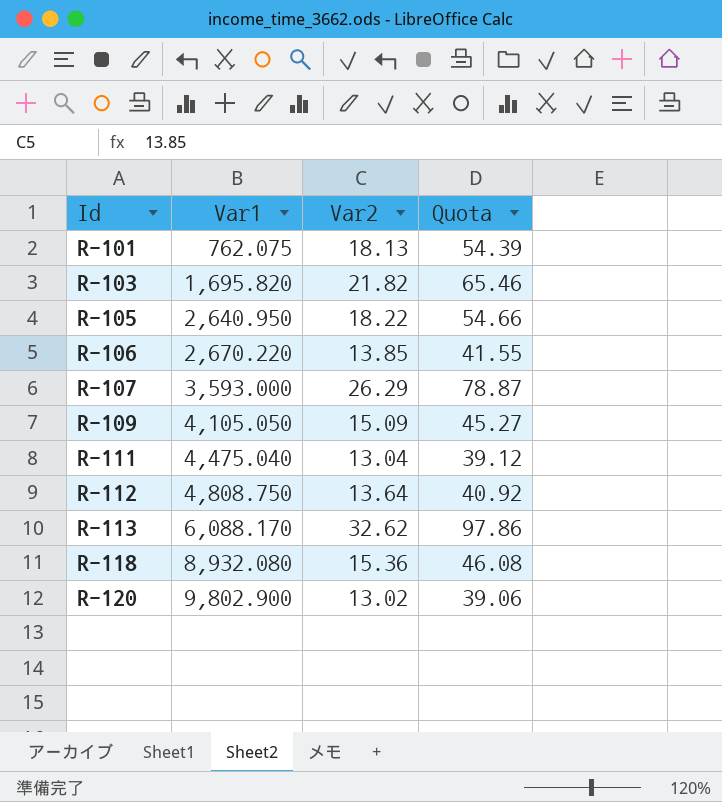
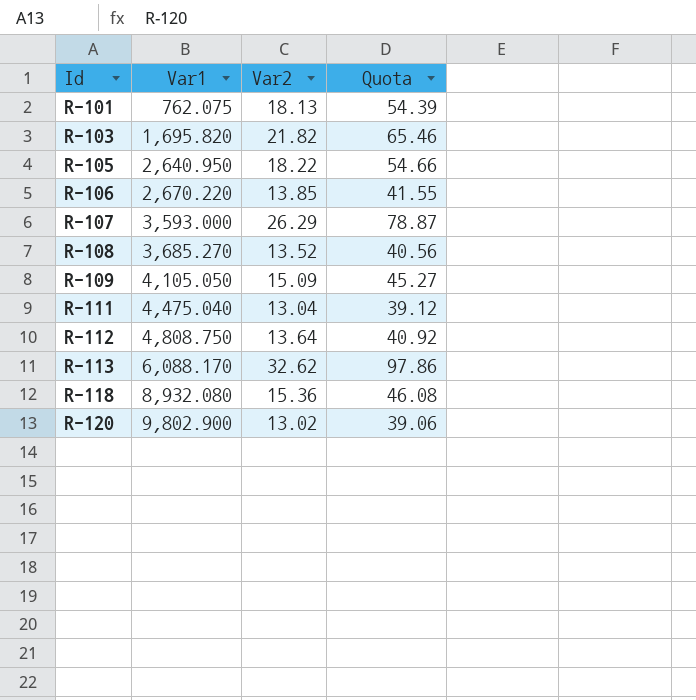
row R-108: none -> 3,685.270 | 13.52 | 40.56

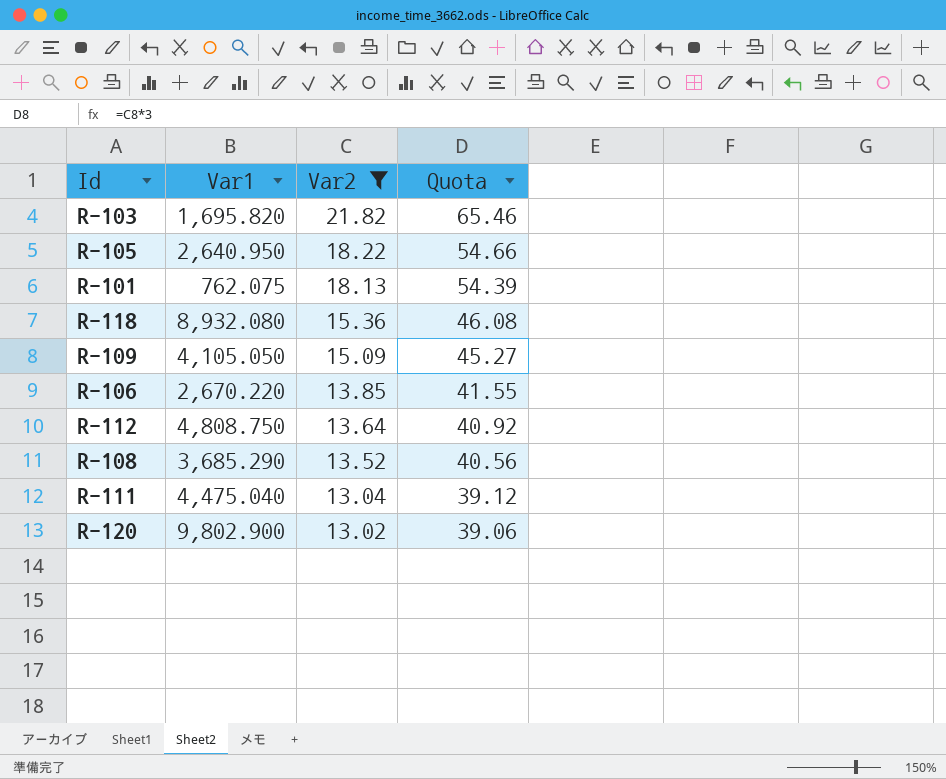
filter: none -> Var2 <= 21.82
row order: Id ascending -> Var2 descending
R-108 | Var1: 3,685.270 -> 3,685.290

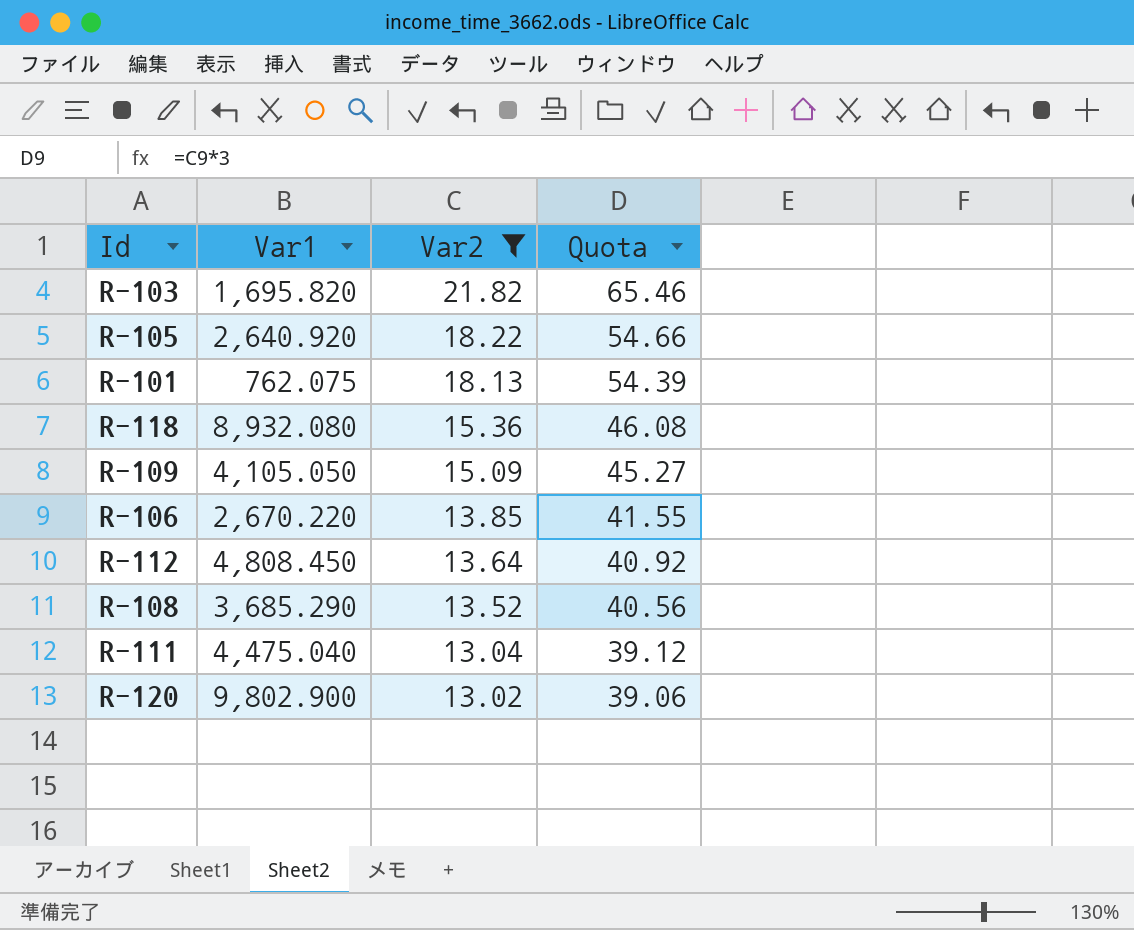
R-105 | Var1: 2,640.950 -> 2,640.920
R-112 | Var1: 4,808.750 -> 4,808.450

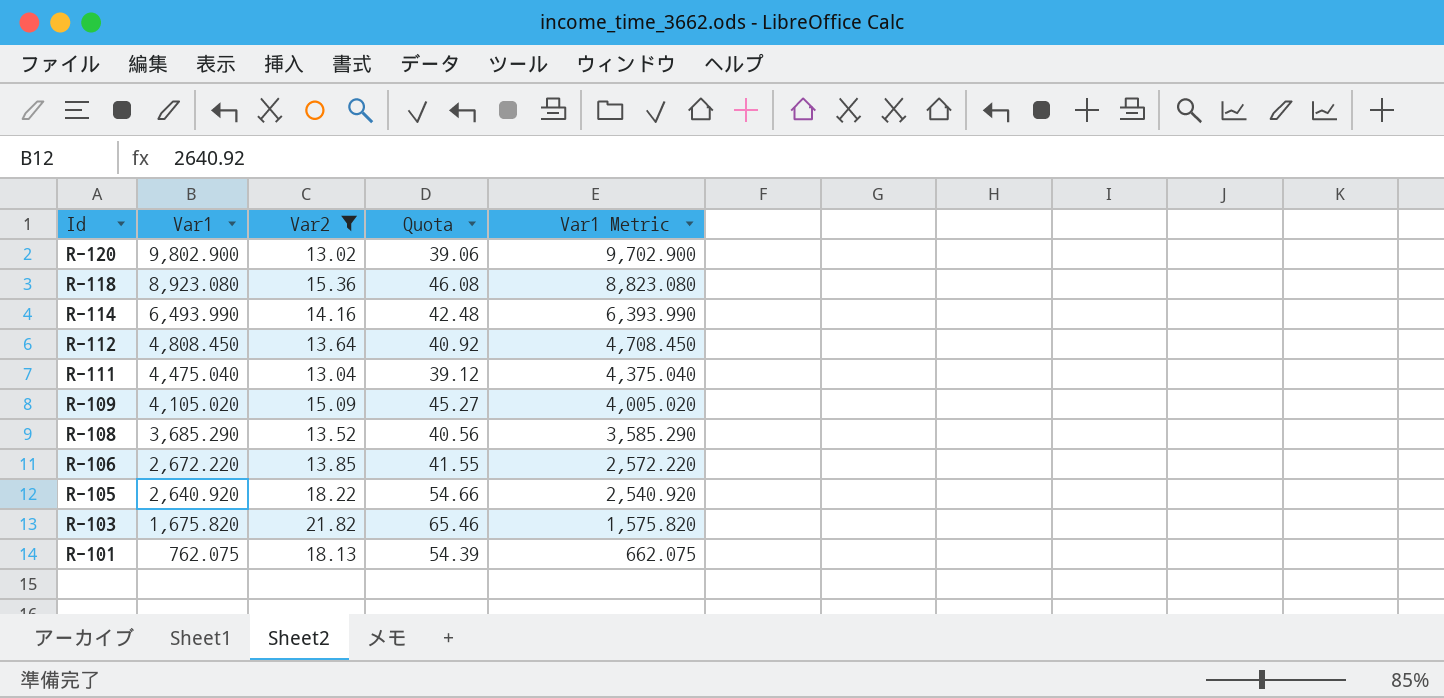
row order: Var2 descending -> Id descending
column Var1 Metric | formula: none -> [Var1] - 100
R-118 | Var1: 8,932.080 -> 8,923.080
row R-114: none -> 6,493.990 | 14.16 | 42.48 | 6,393.990
R-109 | Var1: 4,105.050 -> 4,105.020
R-106 | Var1: 2,670.220 -> 2,672.220
R-103 | Var1: 1,695.820 -> 1,675.820

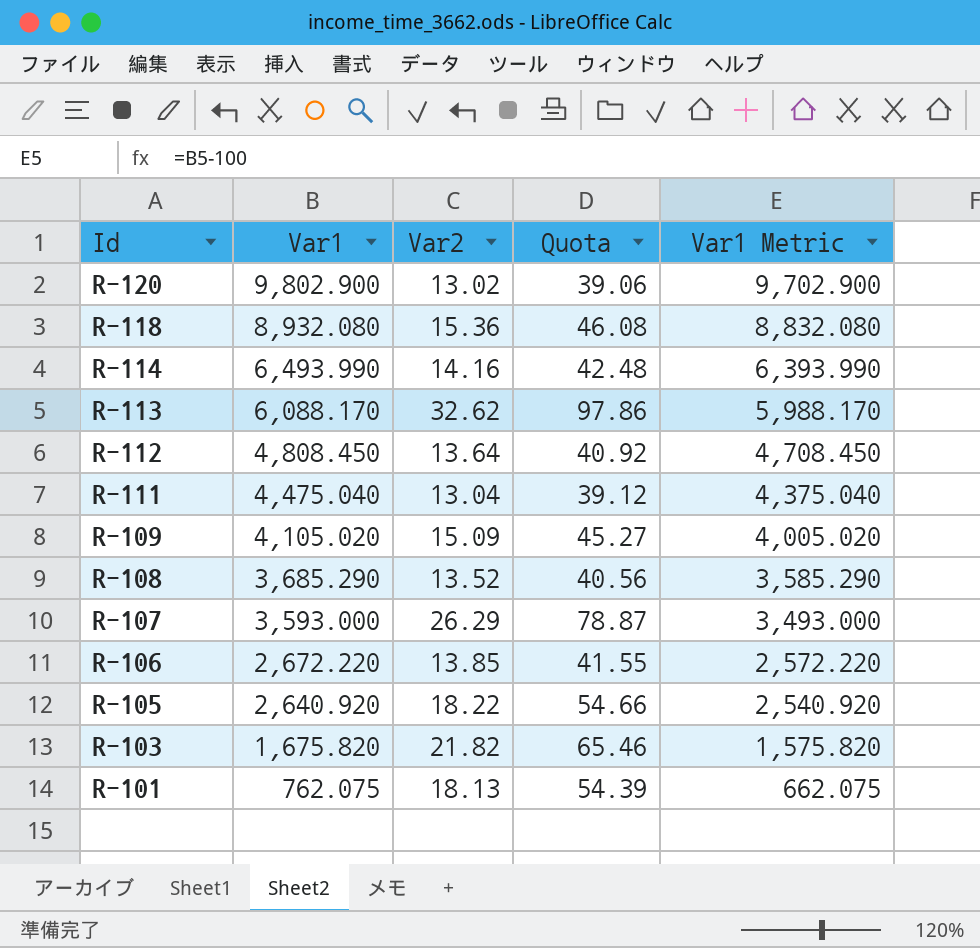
filter: Var2 <= 21.82 -> none
R-118 | Var1: 8,923.080 -> 8,932.080
R-118 | Var1 Metric: 8,823.080 -> 8,832.080

